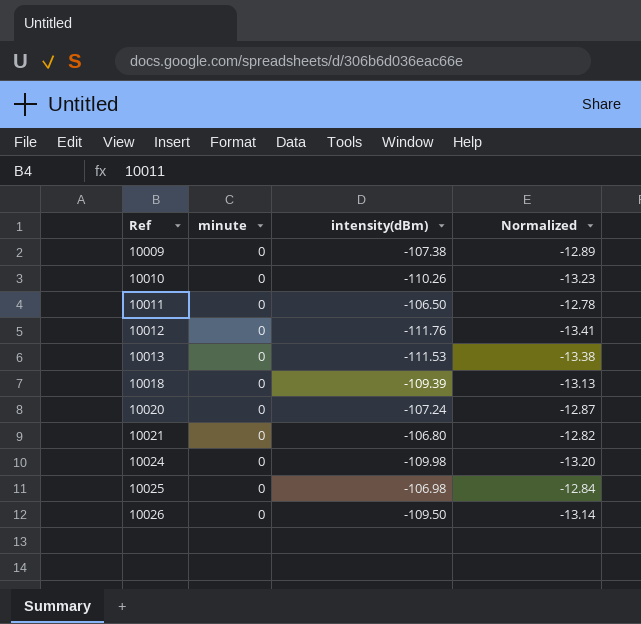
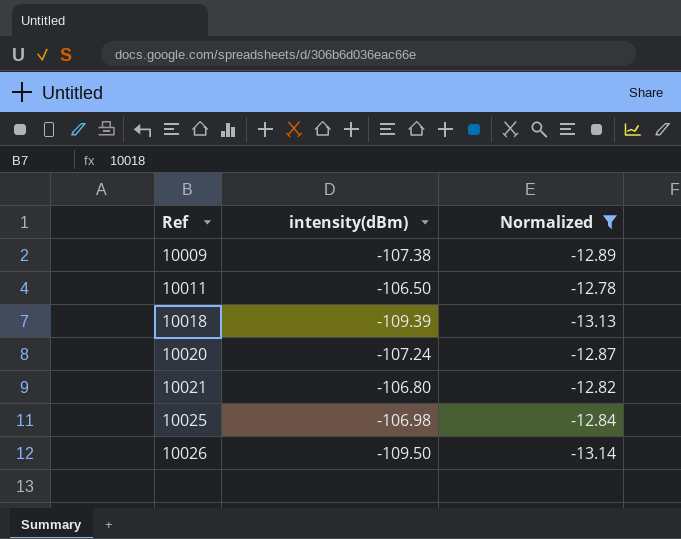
filter: none -> Normalized >= -13.14
column minute | position: 2 -> none

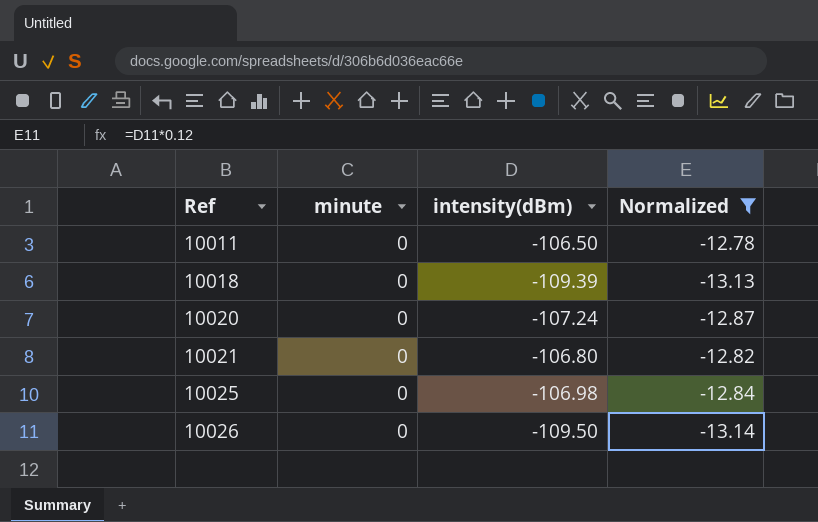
column minute | position: none -> 2
row 10009: -107.38 | -12.89 -> none

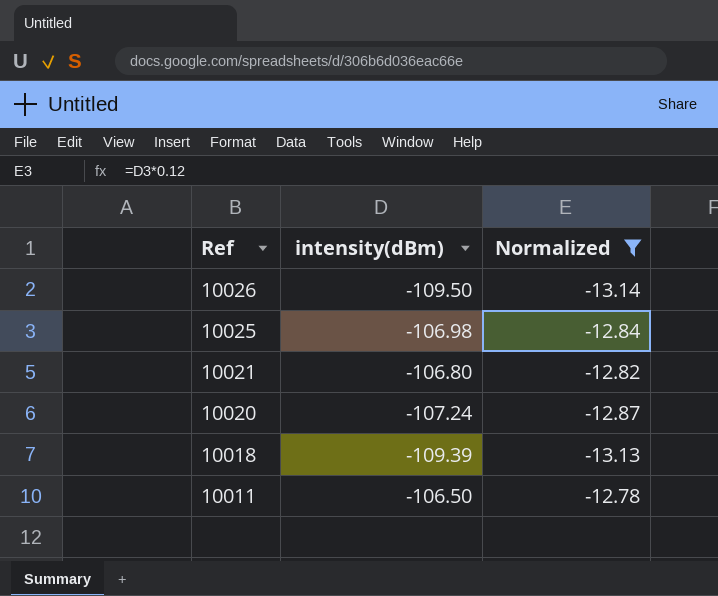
row order: Ref ascending -> Ref descending
column minute | position: 2 -> none

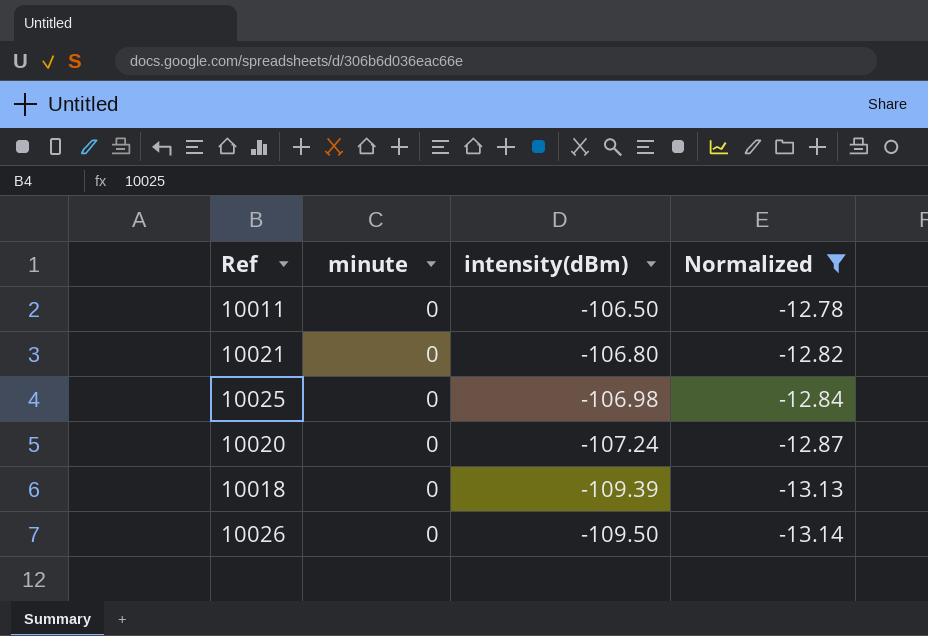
row order: Ref descending -> intensity(dBm) descending
column minute | position: none -> 2

